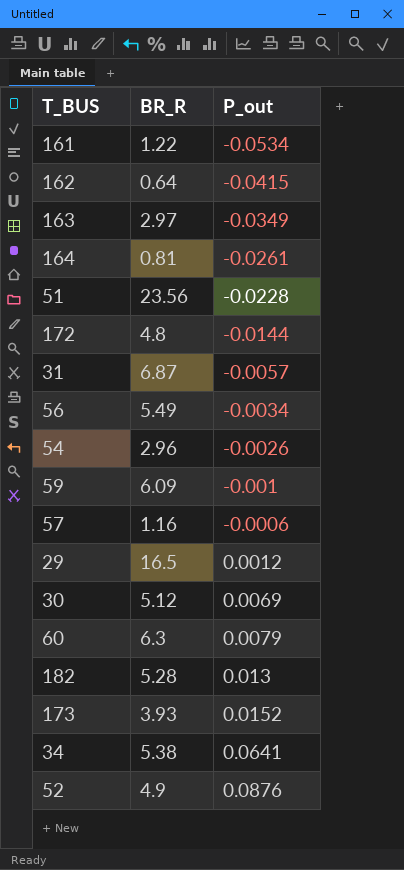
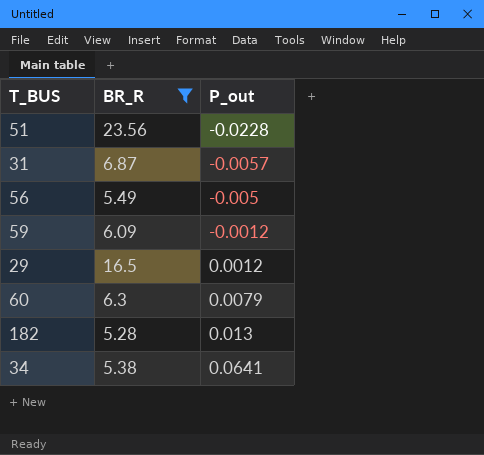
filter: none -> BR_R >= 5.28
56 | P_out: -0.0034 -> -0.005
59 | P_out: -0.001 -> -0.0012

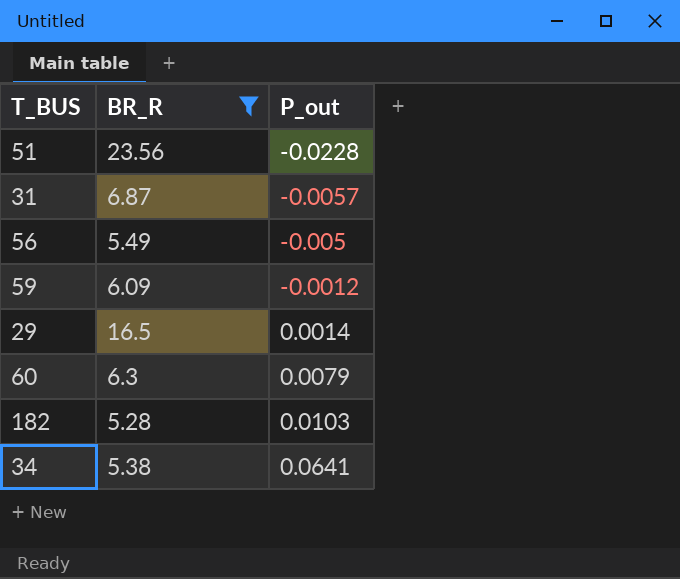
29 | P_out: 0.0012 -> 0.0014
182 | P_out: 0.013 -> 0.0103

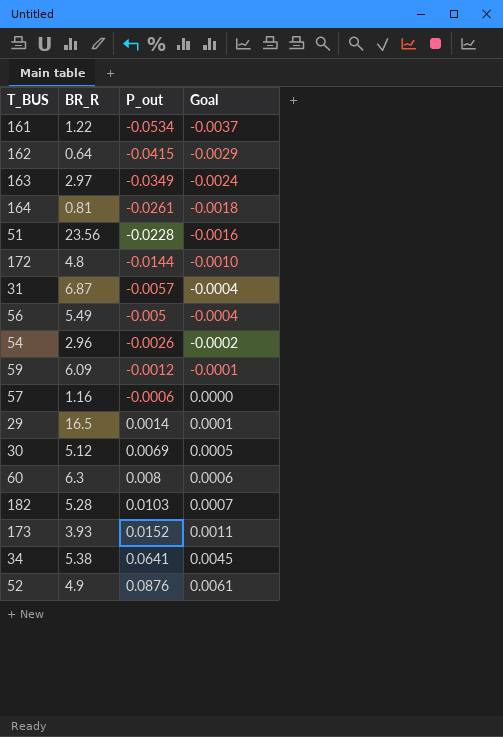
filter: BR_R >= 5.28 -> none
column Goal | formula: none -> [P_out] * 0.07
60 | P_out: 0.0079 -> 0.008

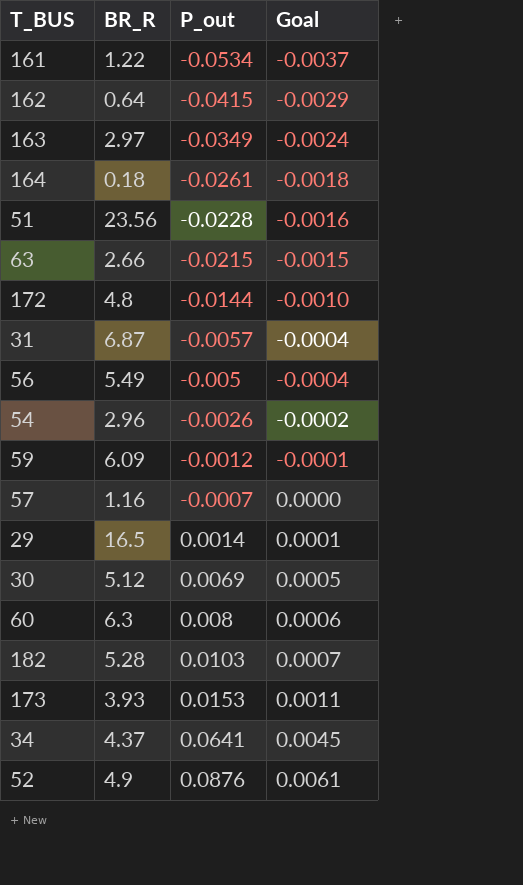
164 | BR_R: 0.81 -> 0.18
row 63: none -> 2.66 | -0.0215 | -0.0015
57 | P_out: -0.0006 -> -0.0007
173 | P_out: 0.0152 -> 0.0153
34 | BR_R: 5.38 -> 4.37

